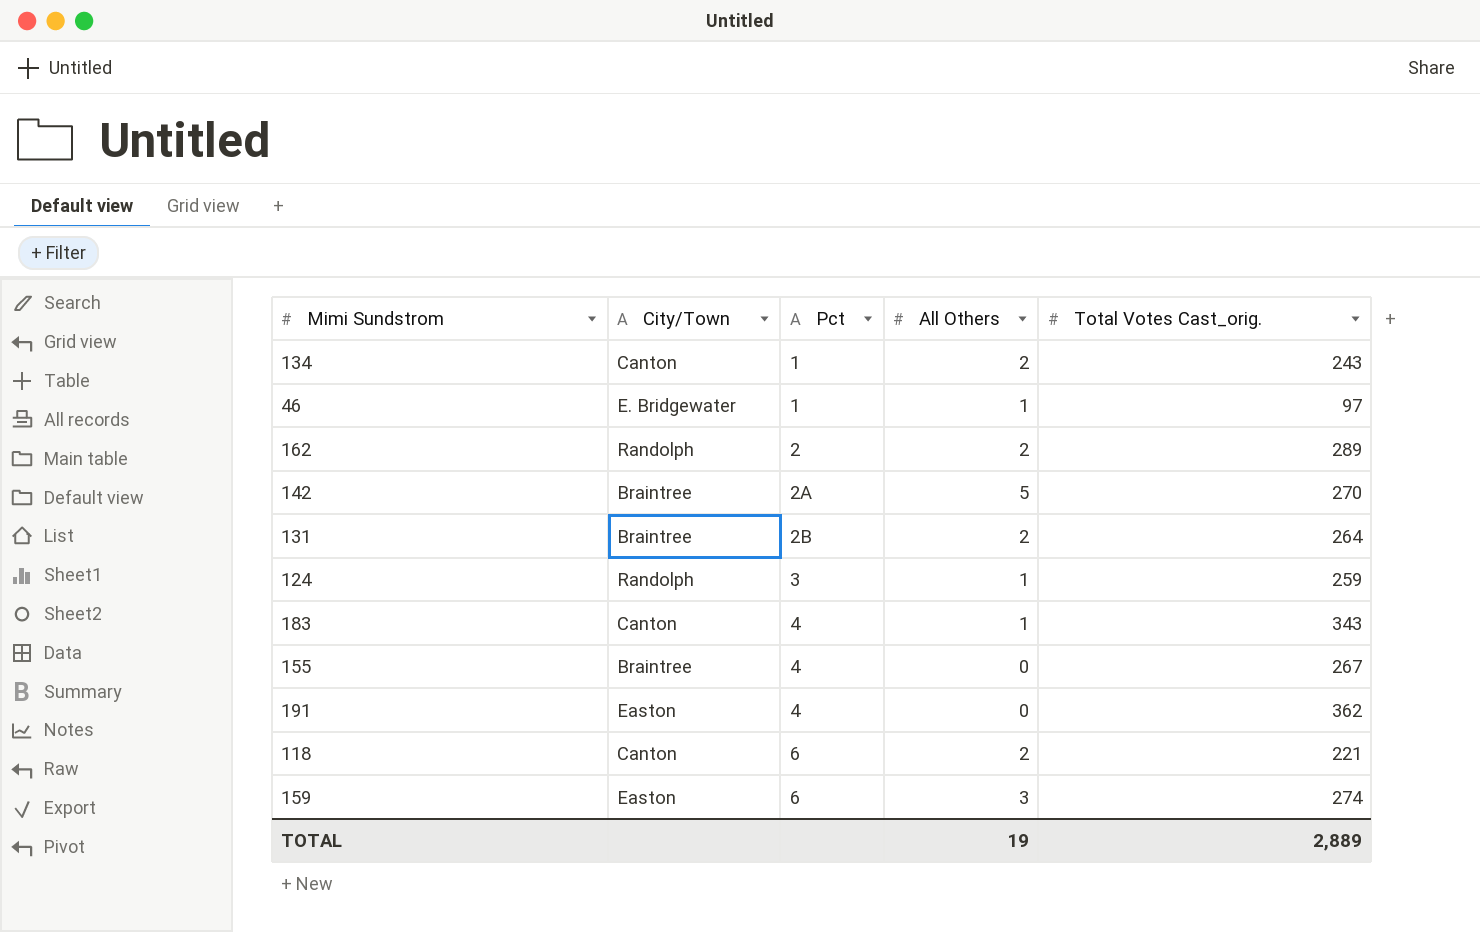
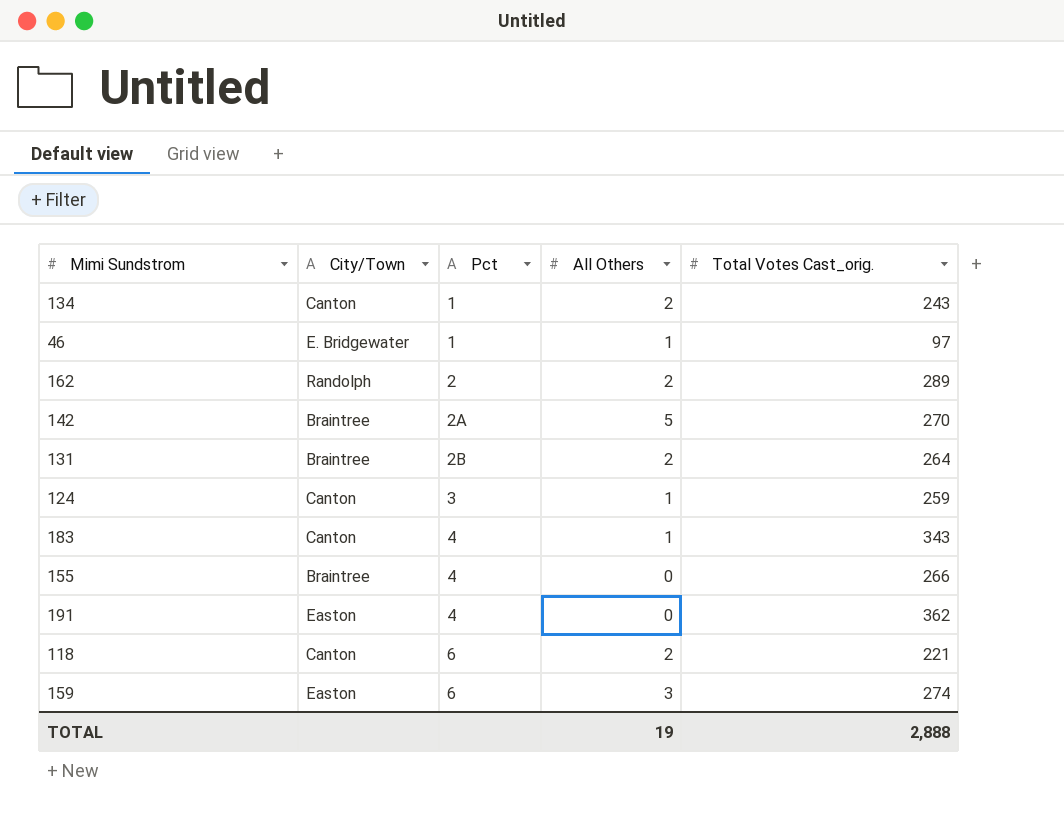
124 | City/Town: Randolph -> Canton
155 | Total Votes Cast_orig.: 267 -> 266
TOTAL | Total Votes Cast_orig.: 2,889 -> 2,888

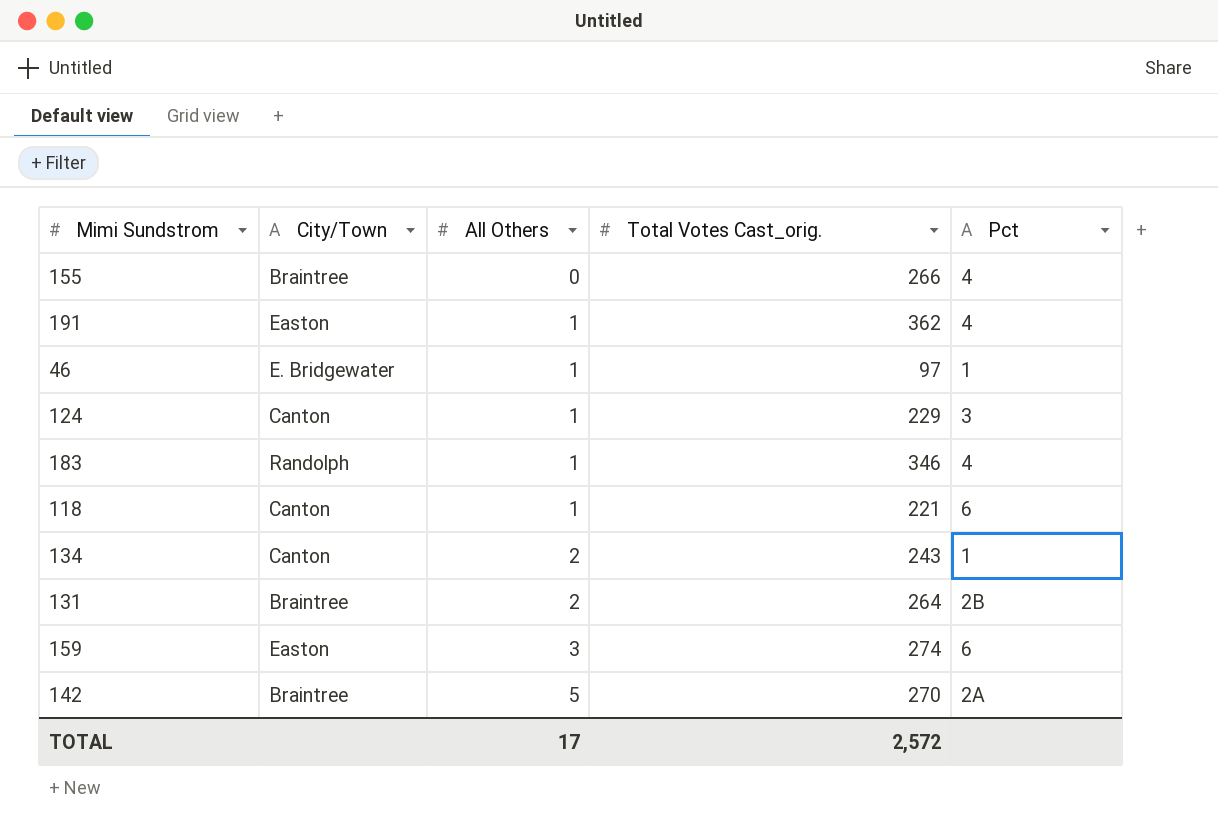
row order: Pct ascending -> All Others ascending
column Pct | position: 3 -> 5
row 162: Randolph | 2 | 2 | 289 -> none
191 | All Others: 0 -> 1
124 | Total Votes Cast_orig.: 259 -> 229
183 | City/Town: Canton -> Randolph
183 | Total Votes Cast_orig.: 343 -> 346
118 | All Others: 2 -> 1
TOTAL | All Others: 19 -> 17
TOTAL | Total Votes Cast_orig.: 2,888 -> 2,572

